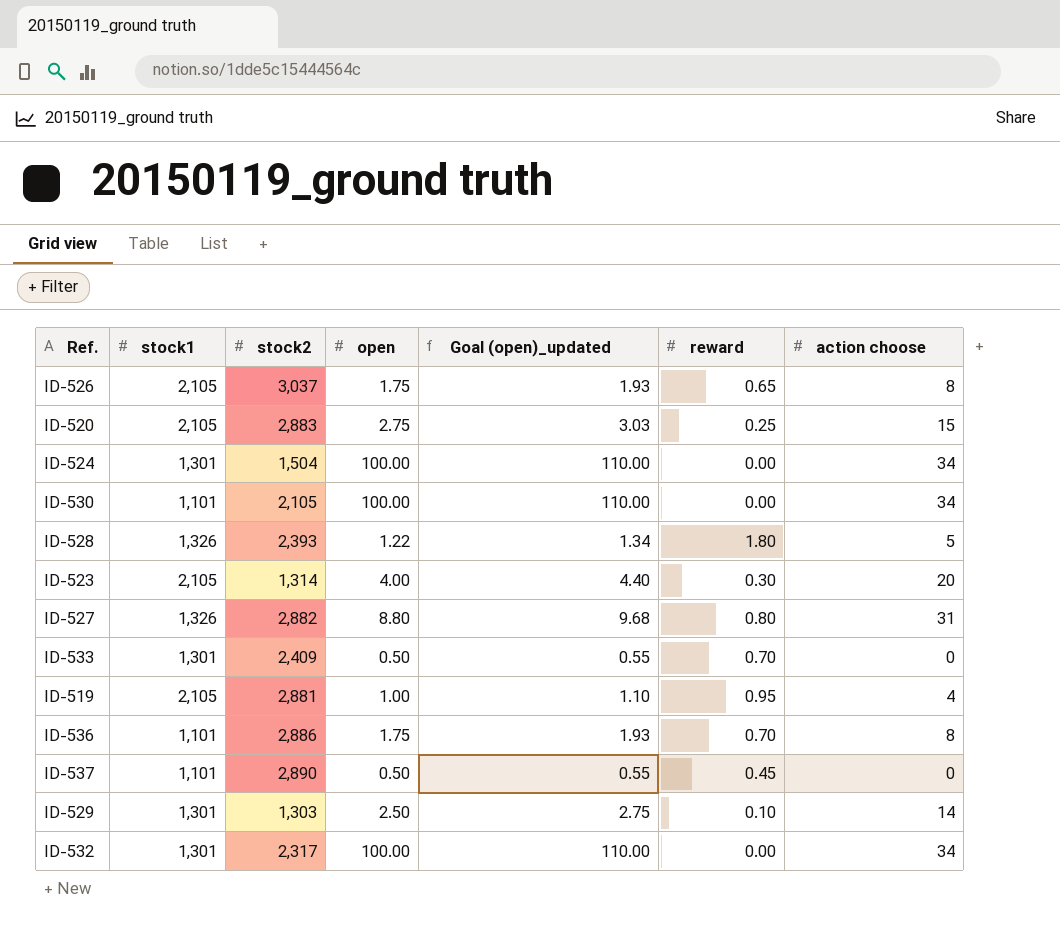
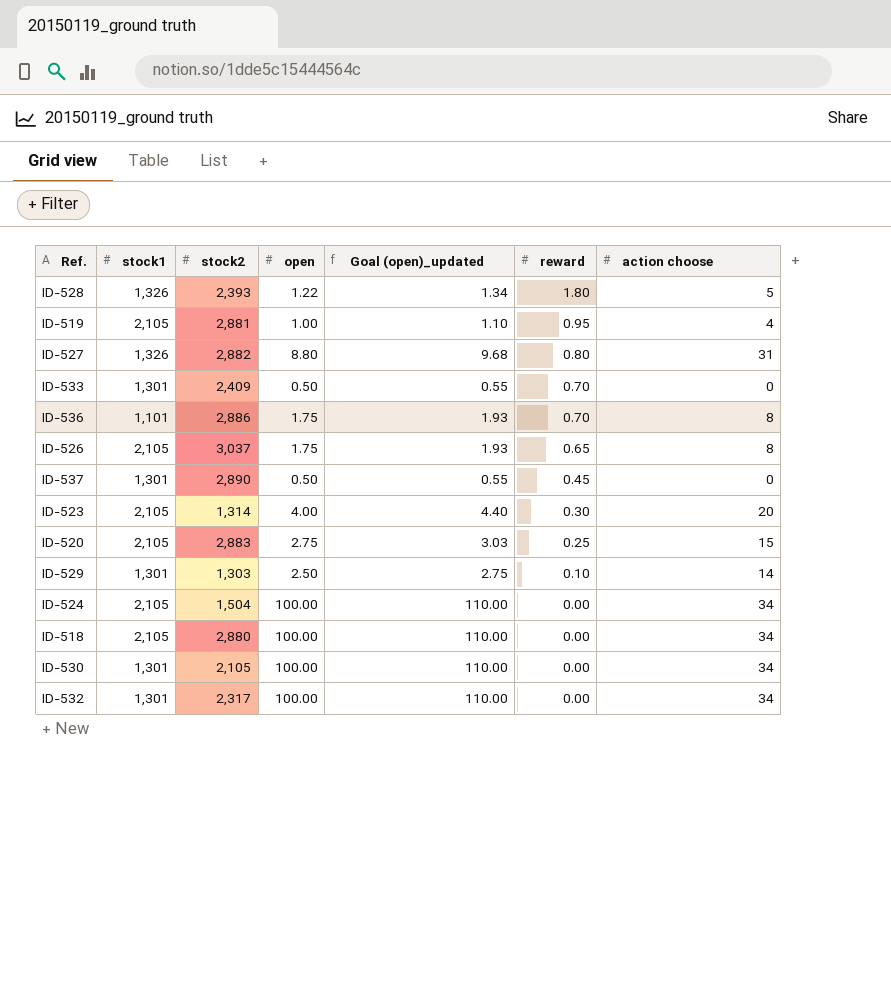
row order: none -> reward descending
ID-537 | stock1: 1,101 -> 1,301
ID-524 | stock1: 1,301 -> 2,105
row ID-518: none -> 2,105 | 2,880 | 100.00 | 110.00 | 0.00 | 34
ID-530 | stock1: 1,101 -> 1,301

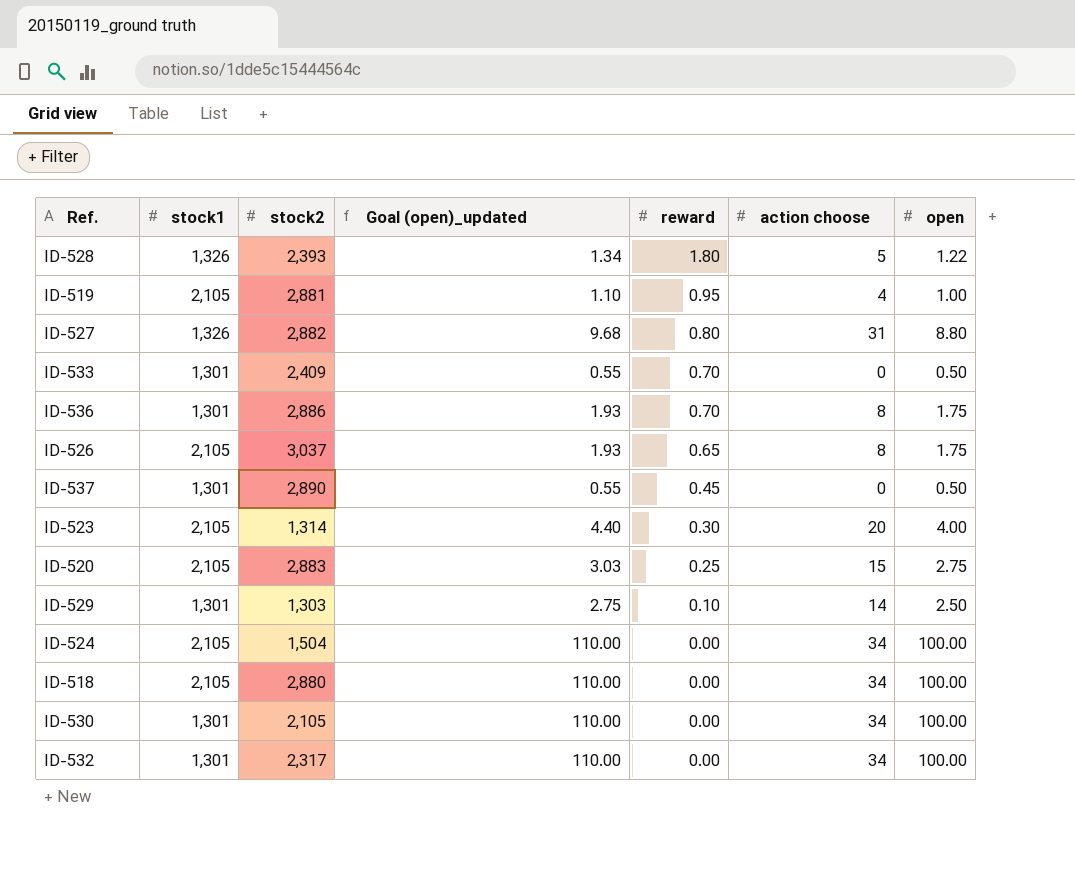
column open | position: 4 -> 7
ID-536 | stock1: 1,101 -> 1,301

